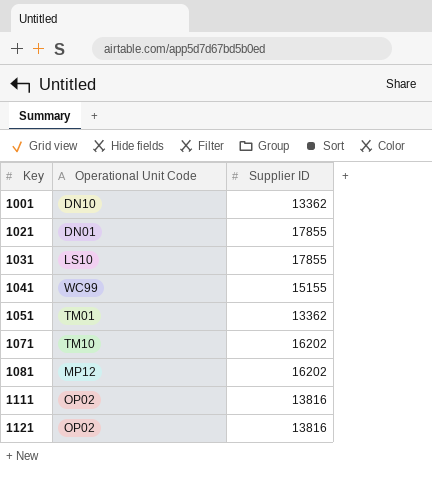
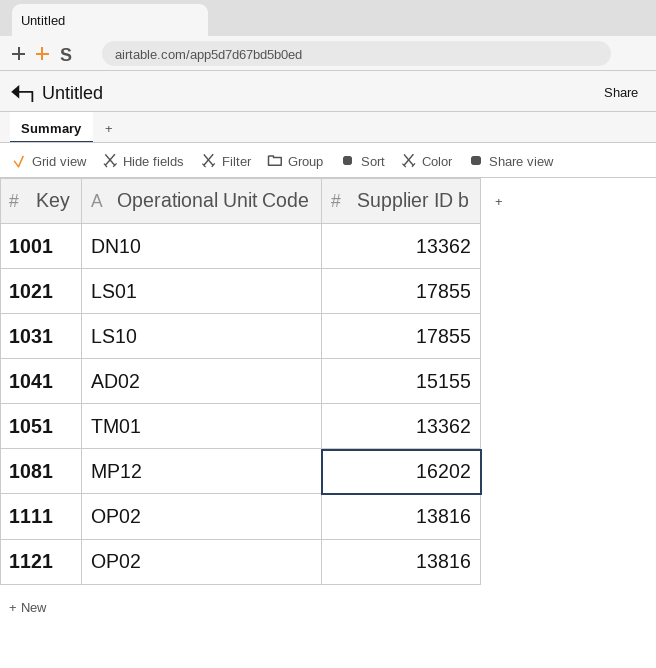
column name: Supplier ID -> Supplier ID b
row 1071: TM10 | 16202 -> none
1021 | Operational Unit Code: DN01 -> LS01
1041 | Operational Unit Code: WC99 -> AD02

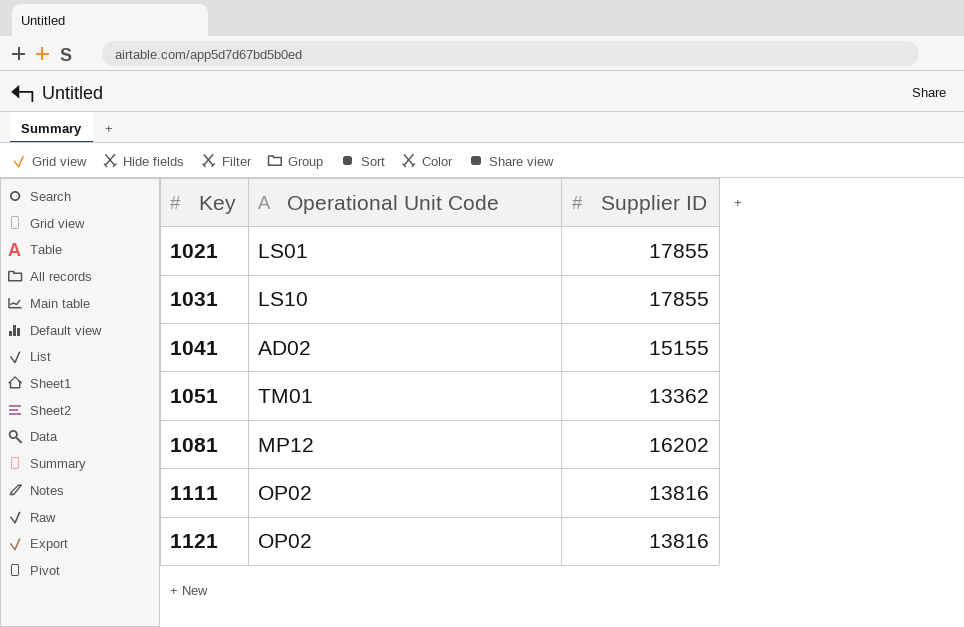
column name: Supplier ID b -> Supplier ID
row 1001: DN10 | 13362 -> none

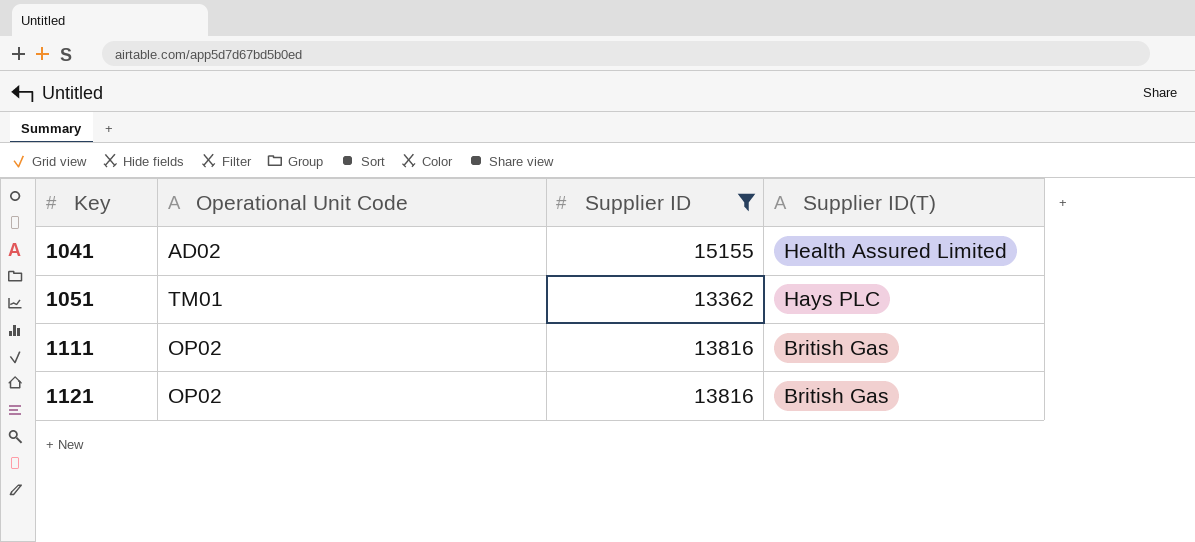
filter: none -> Supplier ID <= 15155
column Supplier ID(T) | position: none -> 4

